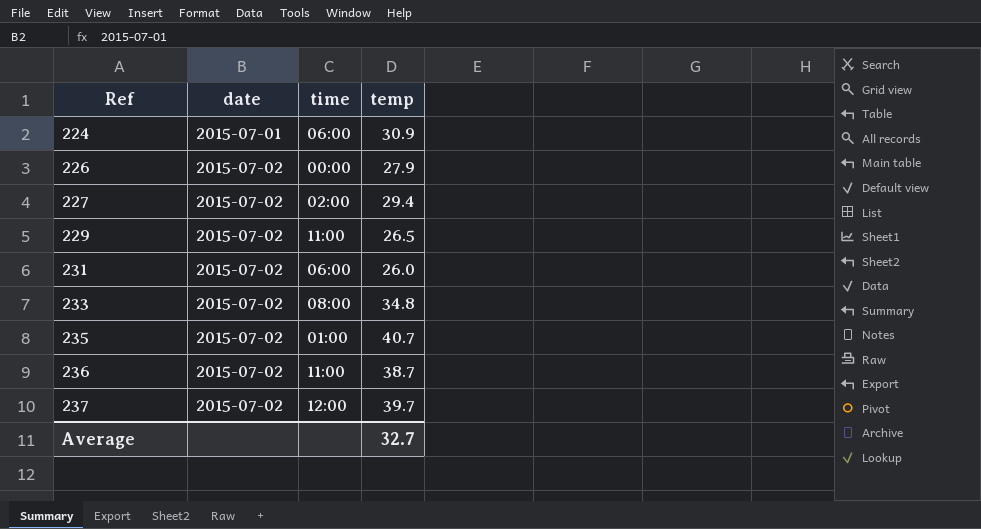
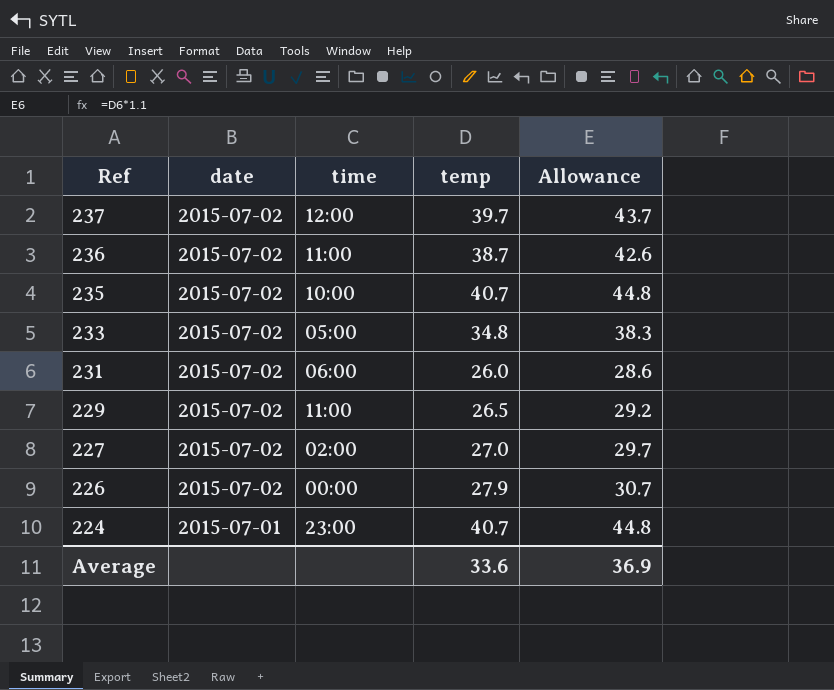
row order: Ref ascending -> Ref descending
column Allowance | formula: none -> [temp] * 1.1
235 | time: 01:00 -> 10:00
233 | time: 08:00 -> 05:00
227 | temp: 29.4 -> 27.0
224 | time: 06:00 -> 23:00
224 | temp: 30.9 -> 40.7
Average | temp: 32.7 -> 33.6

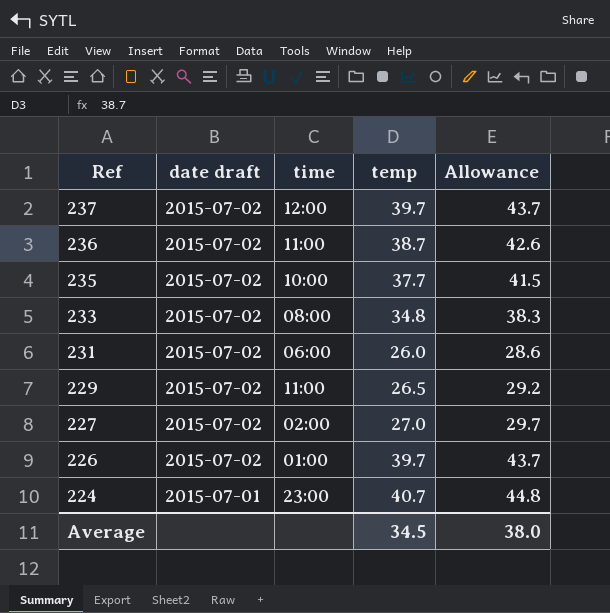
column name: date -> date draft
235 | temp: 40.7 -> 37.7
235 | Allowance: 44.8 -> 41.5
233 | time: 05:00 -> 08:00
226 | time: 00:00 -> 01:00
226 | temp: 27.9 -> 39.7
226 | Allowance: 30.7 -> 43.7
Average | temp: 33.6 -> 34.5
Average | Allowance: 36.9 -> 38.0

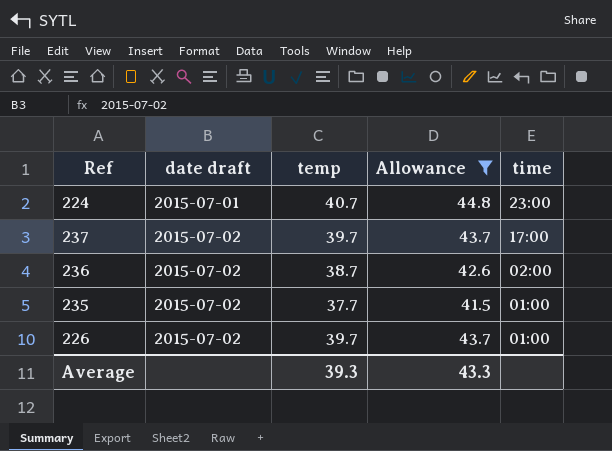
filter: none -> Allowance >= 41.5
row order: Ref descending -> date draft ascending
column time | position: 3 -> 5
237 | time: 12:00 -> 17:00
236 | time: 11:00 -> 02:00
235 | time: 10:00 -> 01:00
Average | temp: 34.5 -> 39.3
Average | Allowance: 38.0 -> 43.3

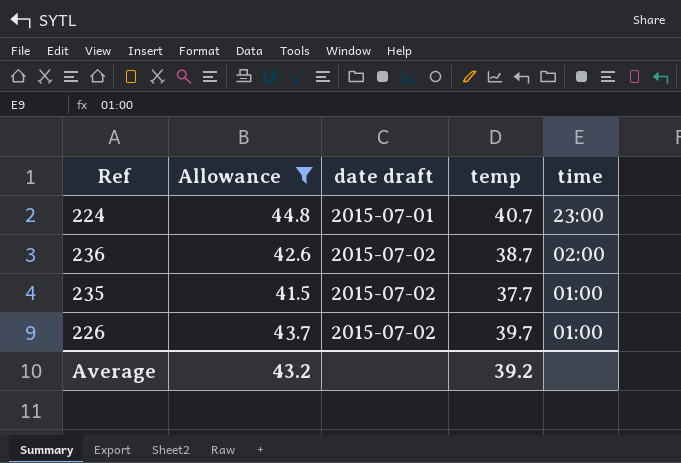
column Allowance | position: 4 -> 2
row 237: 2015-07-02 | 39.7 | 43.7 | 17:00 -> none
Average | Allowance: 43.3 -> 43.2
Average | temp: 39.3 -> 39.2

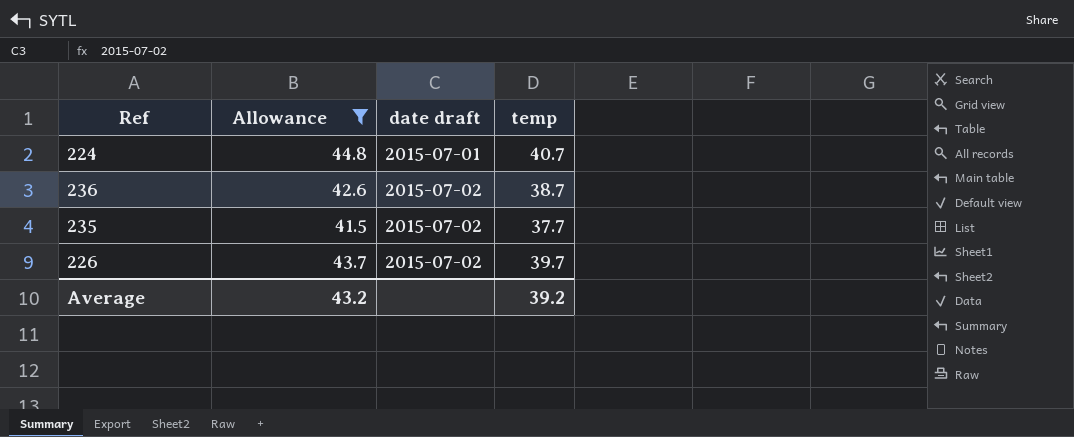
column time | position: 5 -> none

